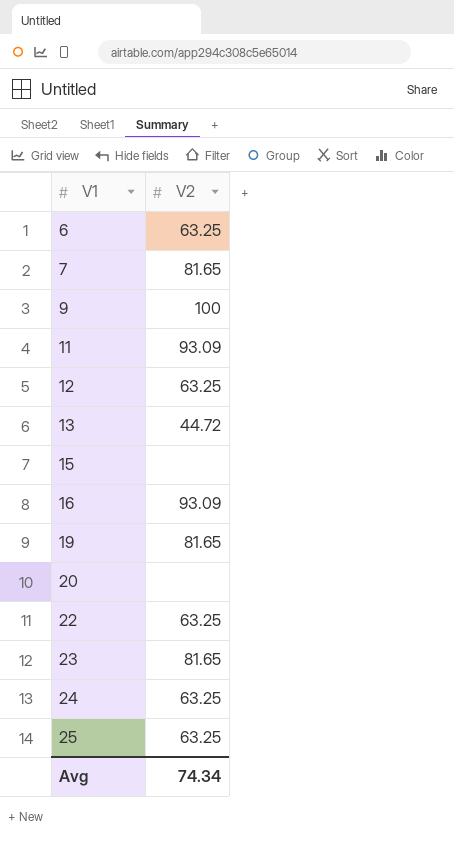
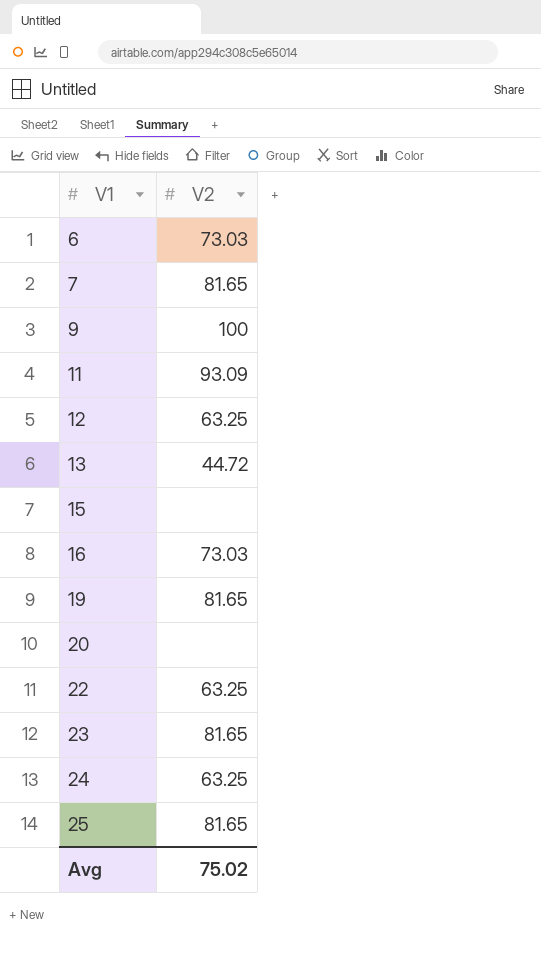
6 | V2: 63.25 -> 73.03
16 | V2: 93.09 -> 73.03
25 | V2: 63.25 -> 81.65
Avg | V2: 74.34 -> 75.02

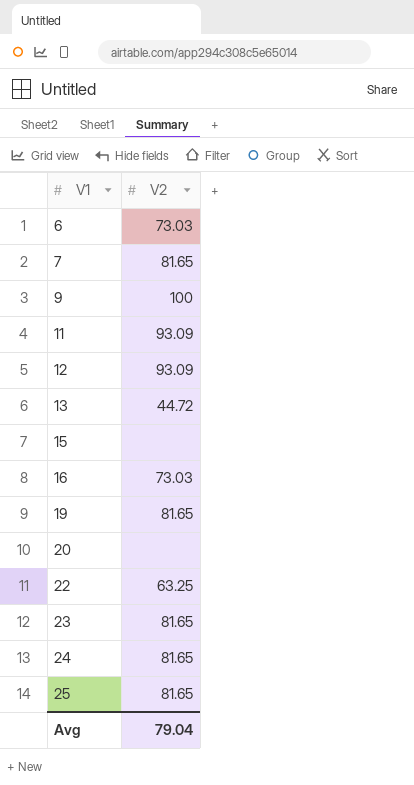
12 | V2: 63.25 -> 93.09
24 | V2: 63.25 -> 81.65
Avg | V2: 75.02 -> 79.04

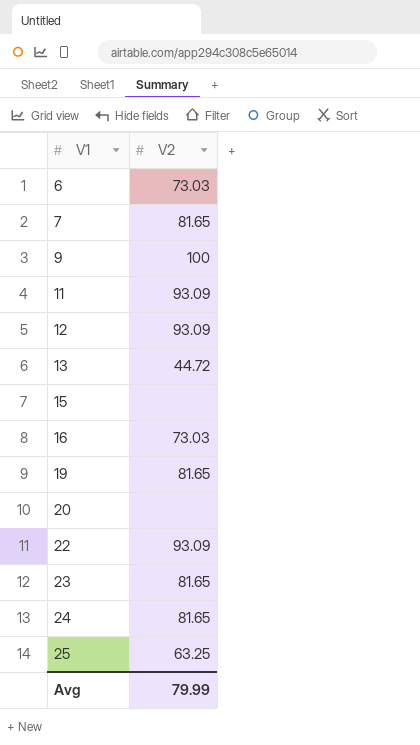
22 | V2: 63.25 -> 93.09
25 | V2: 81.65 -> 63.25
Avg | V2: 79.04 -> 79.99

